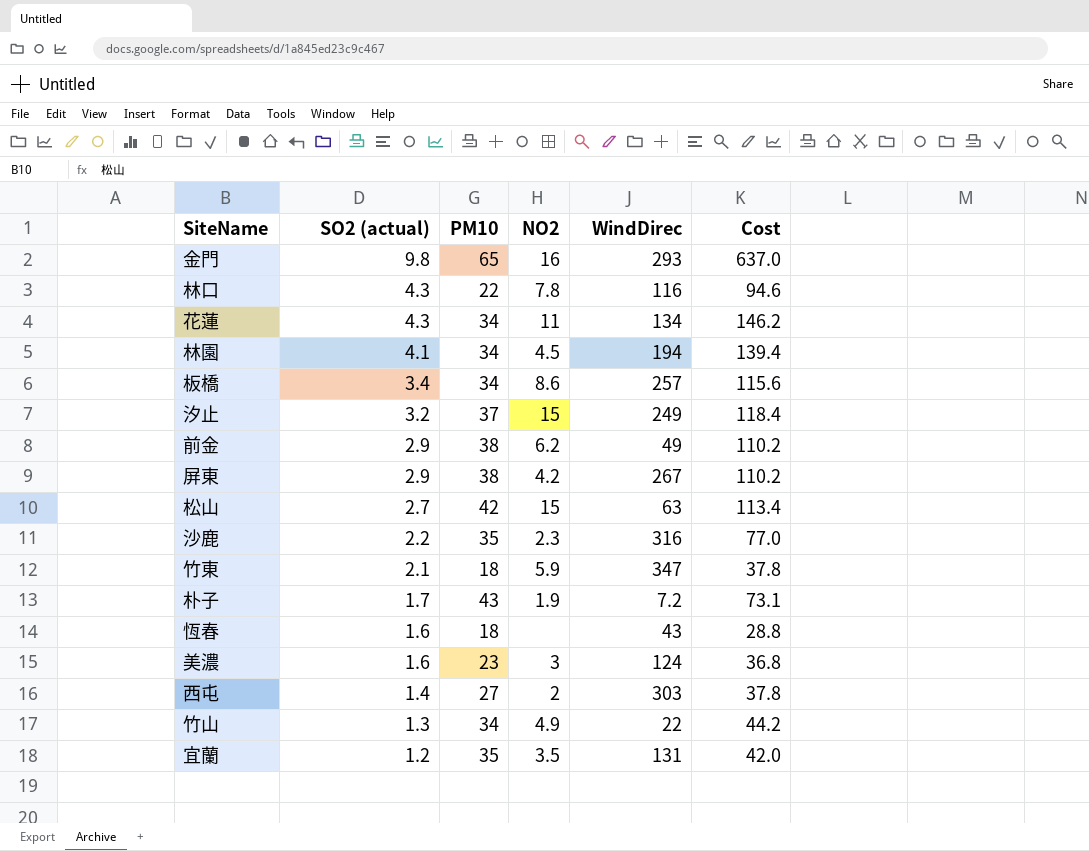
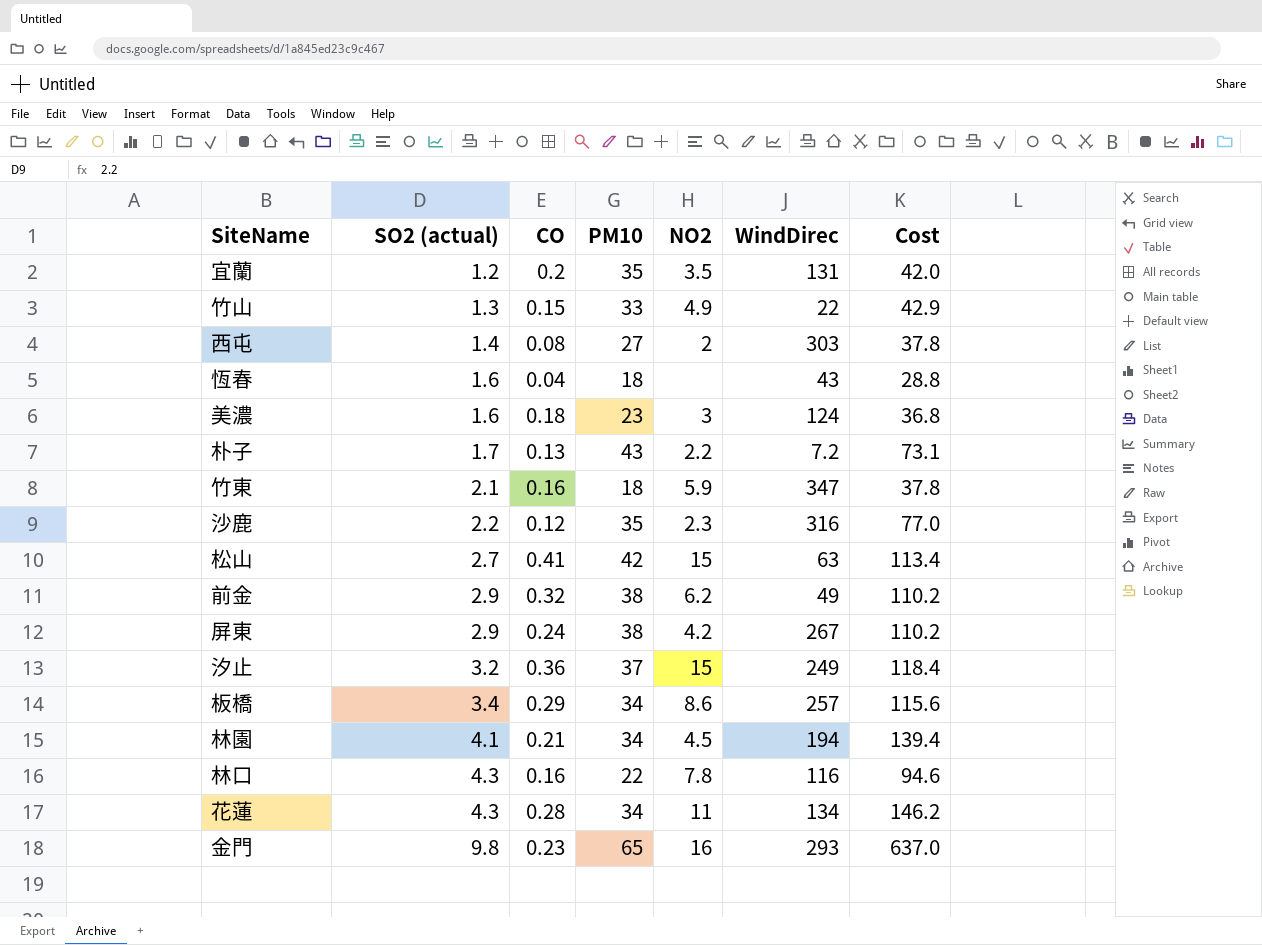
row order: SO2 (actual) descending -> SO2 (actual) ascending
column CO | position: none -> 3
竹山 | PM10: 34 -> 33
竹山 | Cost: 44.2 -> 42.9
朴子 | NO2: 1.9 -> 2.2

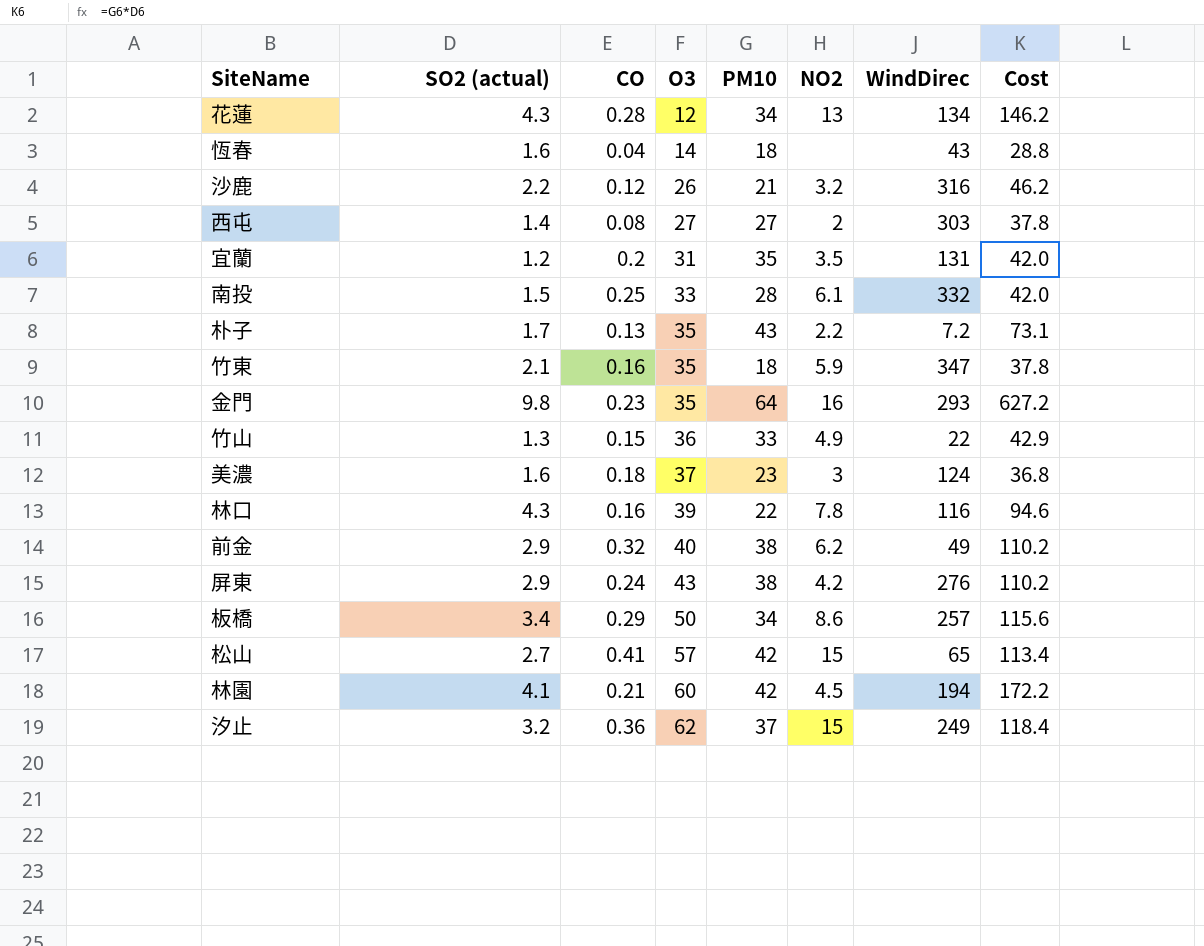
row order: SO2 (actual) ascending -> O3 ascending
column O3 | position: none -> 4
花蓮 | NO2: 11 -> 13
沙鹿 | PM10: 35 -> 21
沙鹿 | NO2: 2.3 -> 3.2
沙鹿 | Cost: 77.0 -> 46.2
row 南投: none -> 1.5 | 0.25 | 33 | 28 | 6.1 | 332 | 42.0
金門 | PM10: 65 -> 64
金門 | Cost: 637.0 -> 627.2
屏東 | WindDirec: 267 -> 276
松山 | WindDirec: 63 -> 65
林園 | PM10: 34 -> 42
林園 | Cost: 139.4 -> 172.2

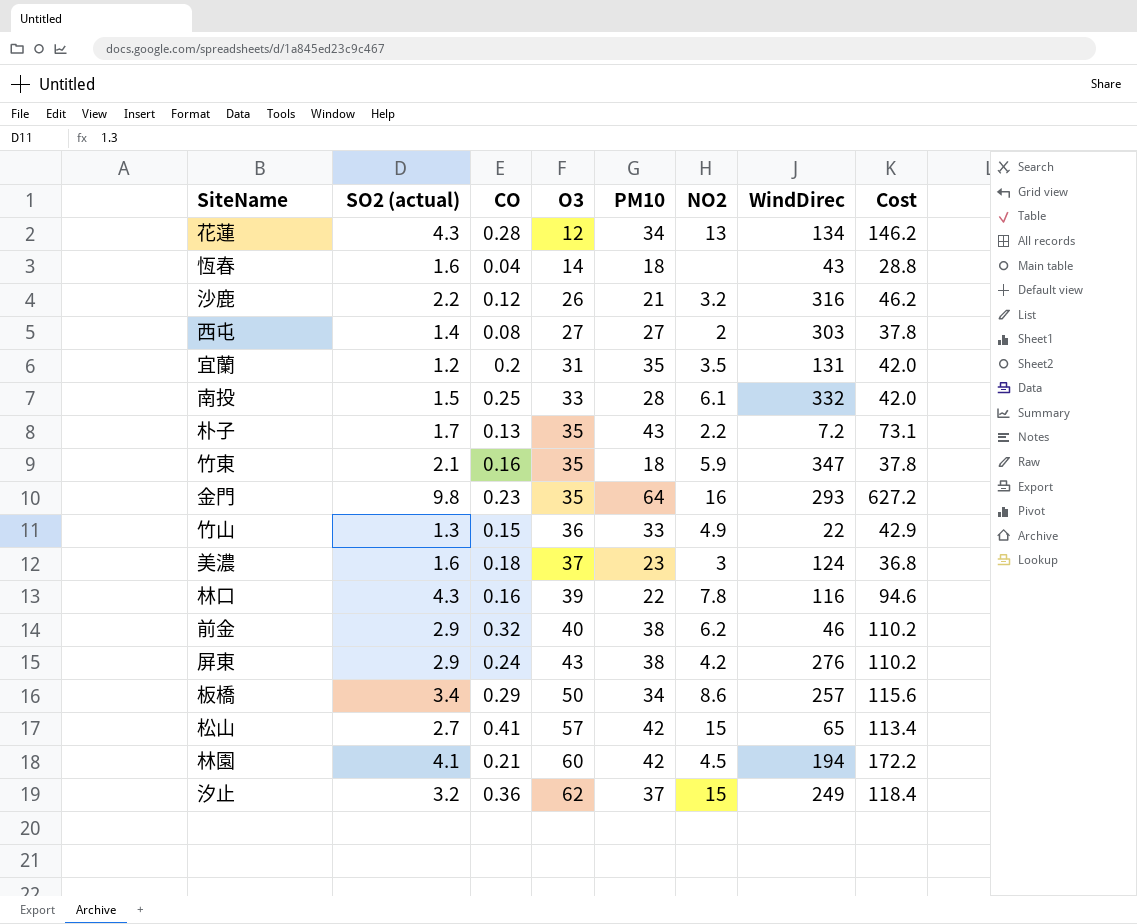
前金 | WindDirec: 49 -> 46

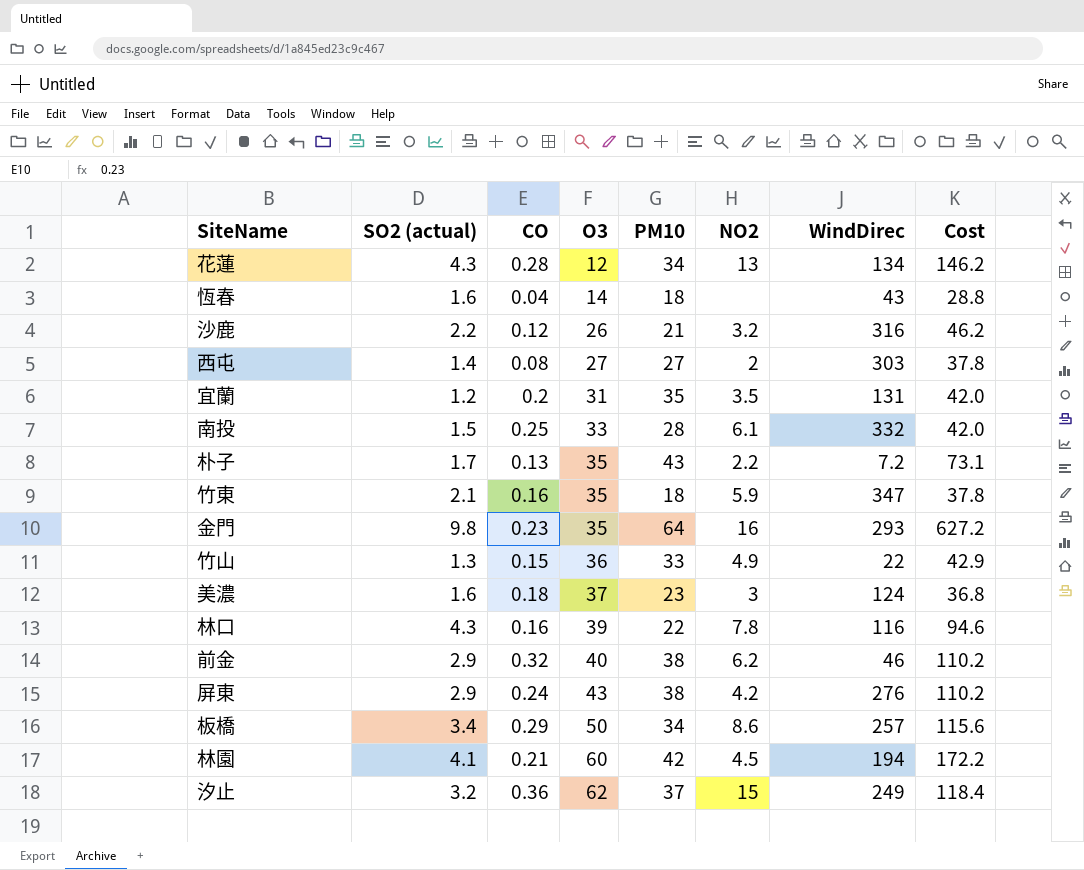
row 松山: 2.7 | 0.41 | 57 | 42 | 15 | 65 | 113.4 -> none

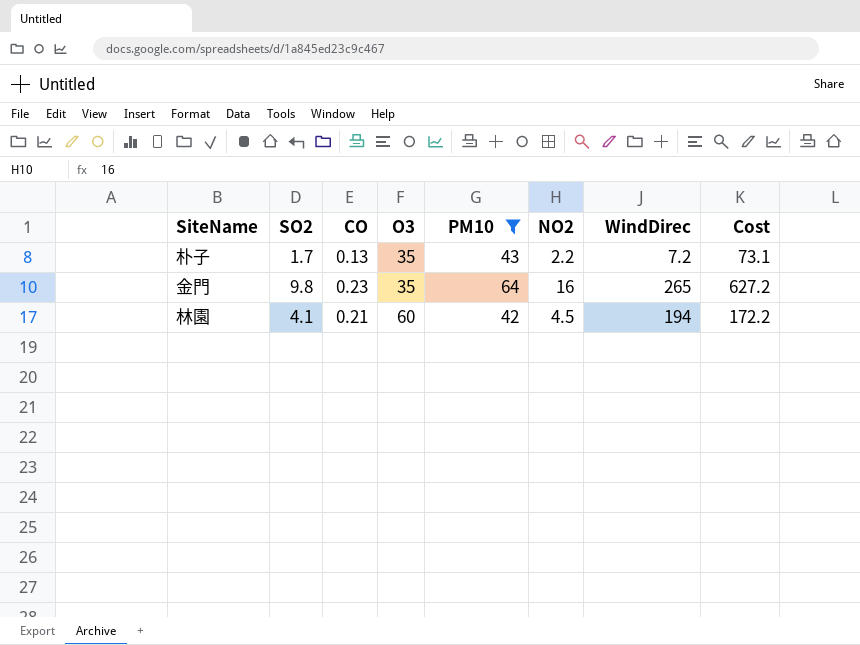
filter: none -> PM10 >= 42
column name: SO2 (actual) -> SO2
金門 | WindDirec: 293 -> 265

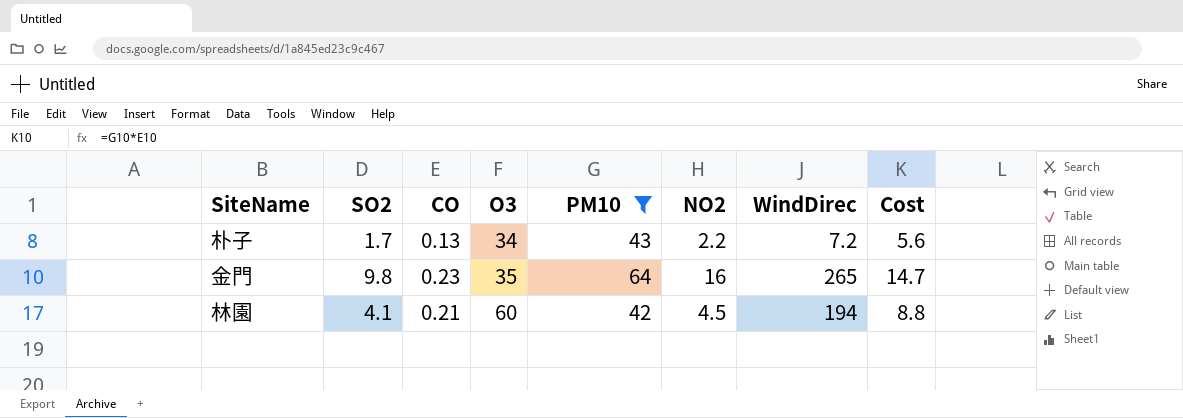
column Cost | formula: [SO2] * [PM10] -> [CO] * [PM10]
朴子 | O3: 35 -> 34

